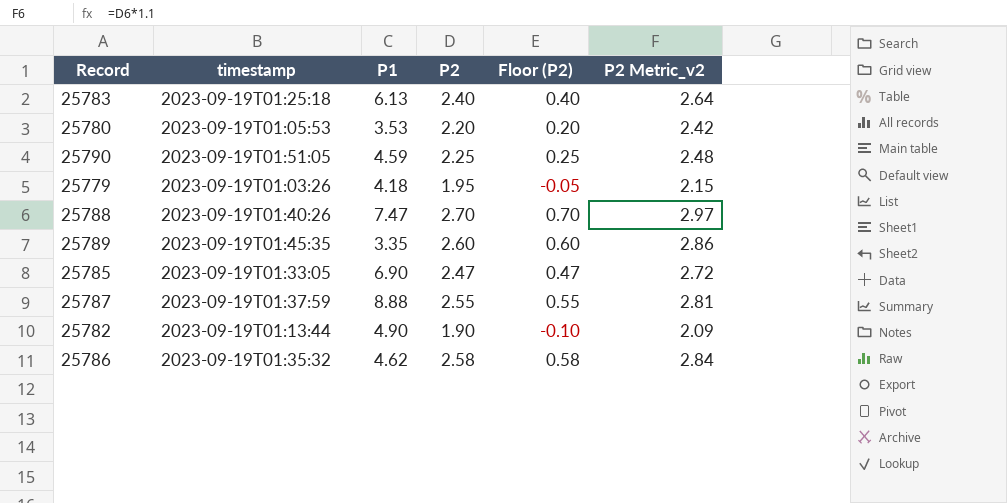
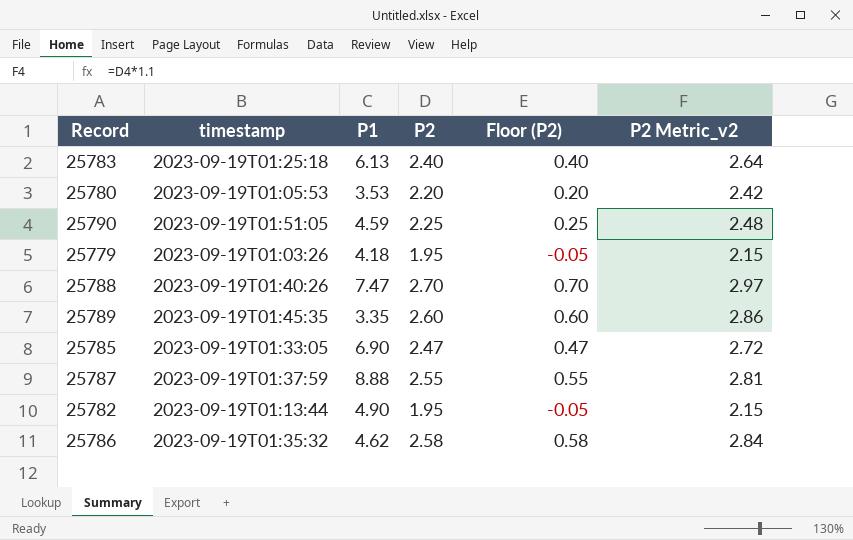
25782 | P2: 1.90 -> 1.95
25782 | Floor (P2): -0.10 -> -0.05
25782 | P2 Metric_v2: 2.09 -> 2.15

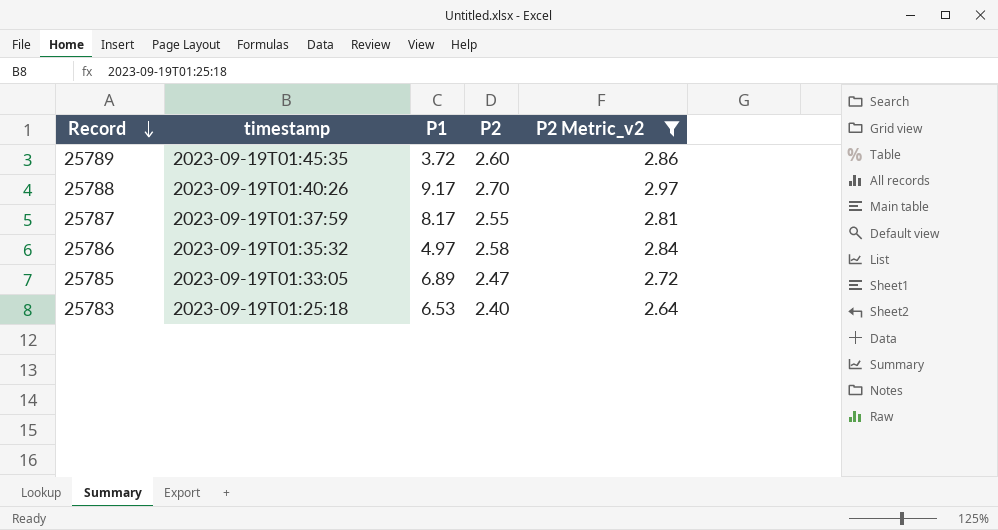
filter: none -> P2 Metric_v2 >= 2.64
row order: none -> Record descending
column Floor (P2) | formula: [P2] - 2 -> none
25789 | P1: 3.35 -> 3.72
25788 | P1: 7.47 -> 9.17
25787 | P1: 8.88 -> 8.17
25786 | P1: 4.62 -> 4.97
25785 | P1: 6.90 -> 6.89
25783 | P1: 6.13 -> 6.53

